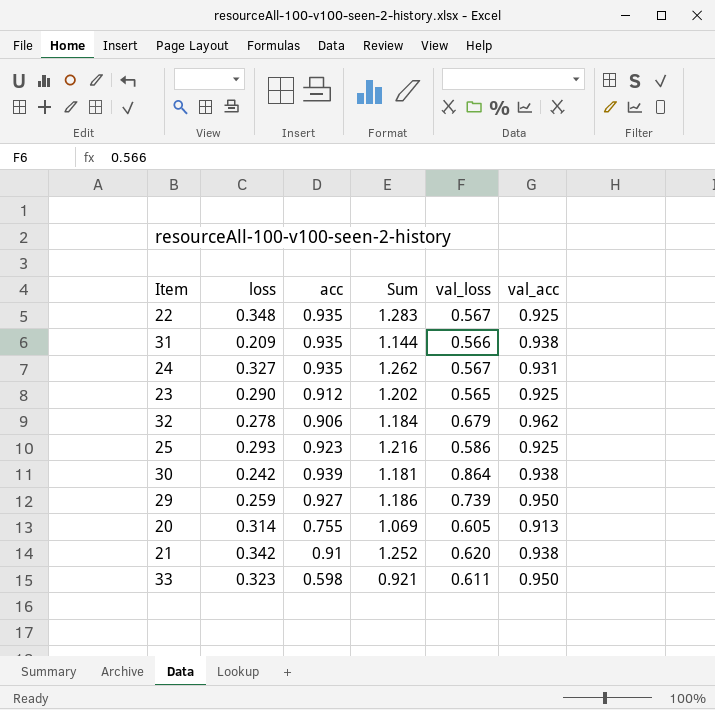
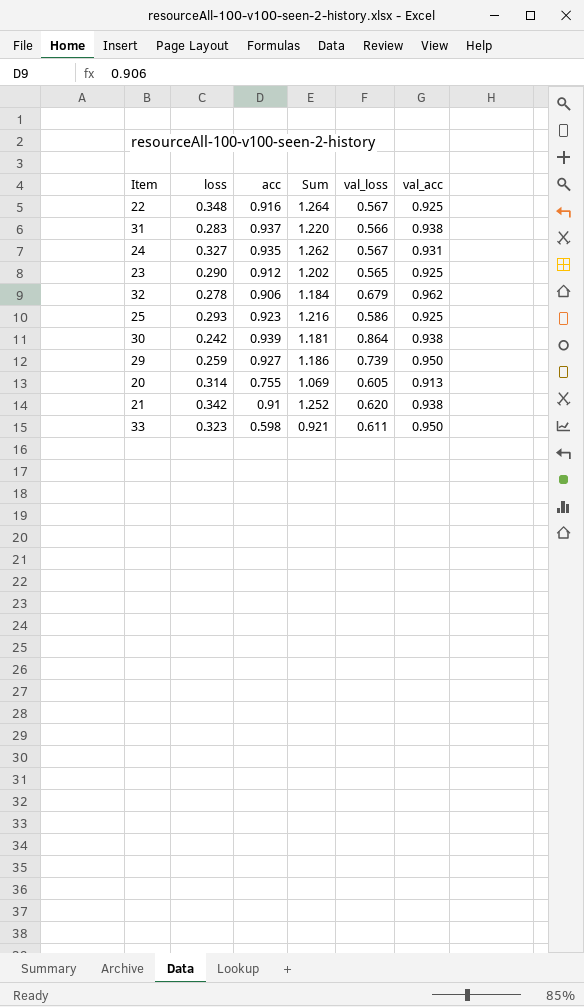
22 | acc: 0.935 -> 0.916
22 | Sum: 1.283 -> 1.264
31 | loss: 0.209 -> 0.283
31 | acc: 0.935 -> 0.937
31 | Sum: 1.144 -> 1.220

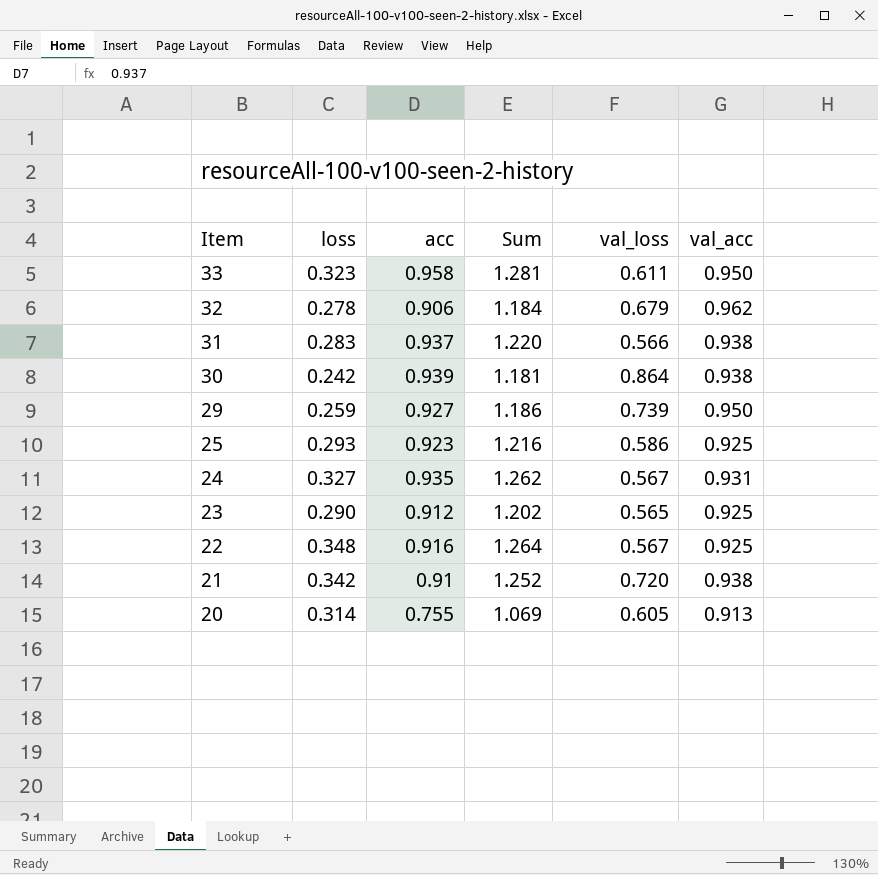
row order: none -> Item descending
33 | acc: 0.598 -> 0.958
33 | Sum: 0.921 -> 1.281
21 | val_loss: 0.620 -> 0.720

